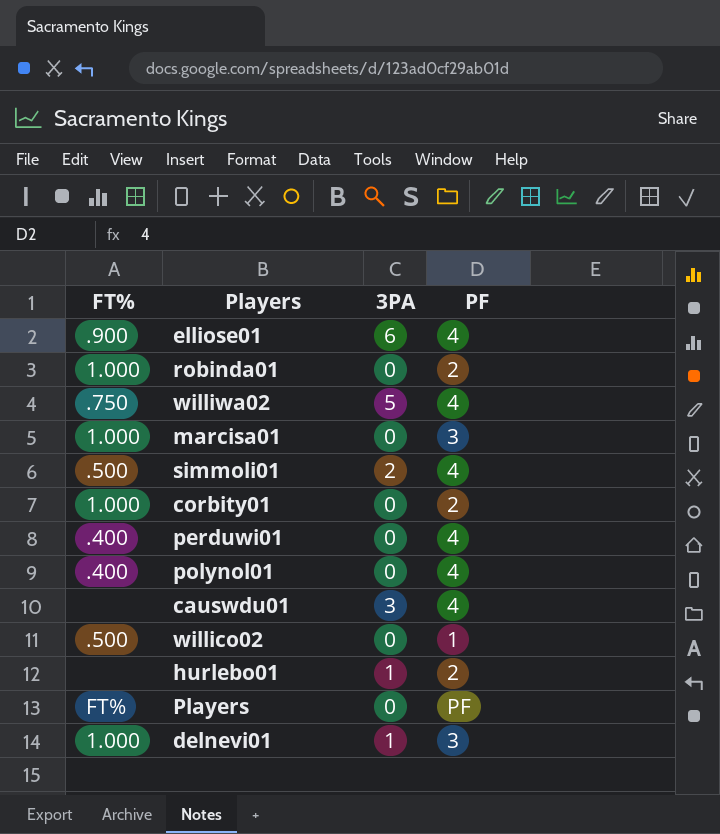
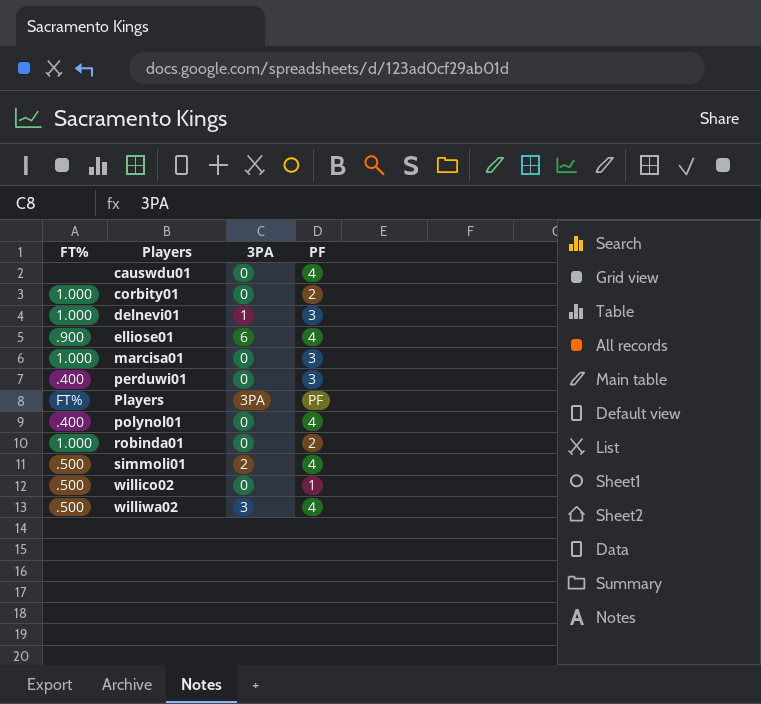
row order: none -> Players ascending
row hurlebo01: none | 1 | 2 -> none
causwdu01 | 3PA: 3 -> 0
perduwi01 | PF: 4 -> 3
Players | 3PA: 0 -> 3PA
williwa02 | FT%: .750 -> .500
williwa02 | 3PA: 5 -> 3

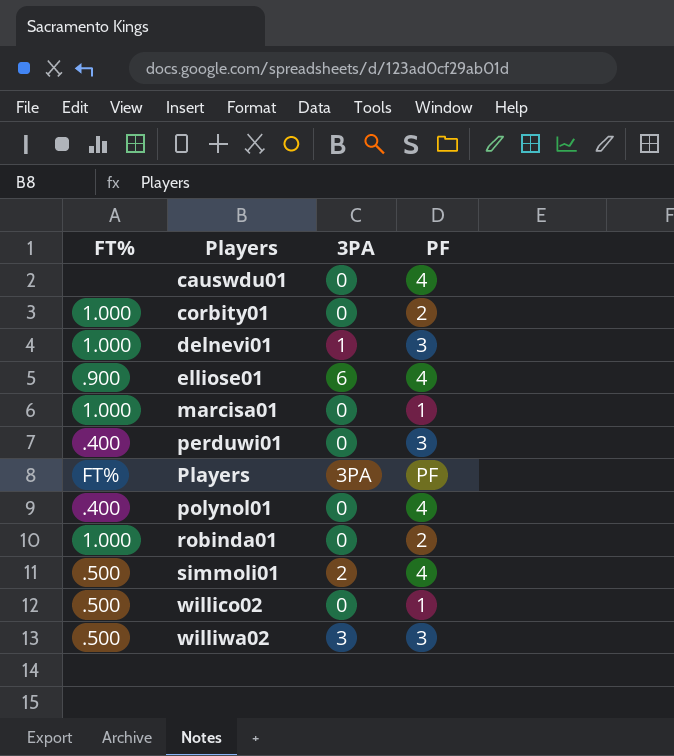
marcisa01 | PF: 3 -> 1
williwa02 | PF: 4 -> 3

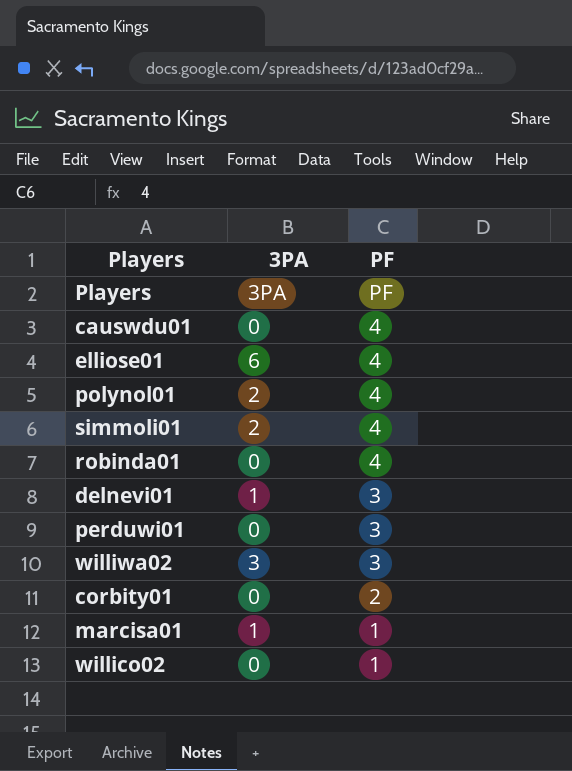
row order: Players ascending -> PF descending
column FT% | position: 1 -> none
polynol01 | 3PA: 0 -> 2
robinda01 | PF: 2 -> 4
marcisa01 | 3PA: 0 -> 1

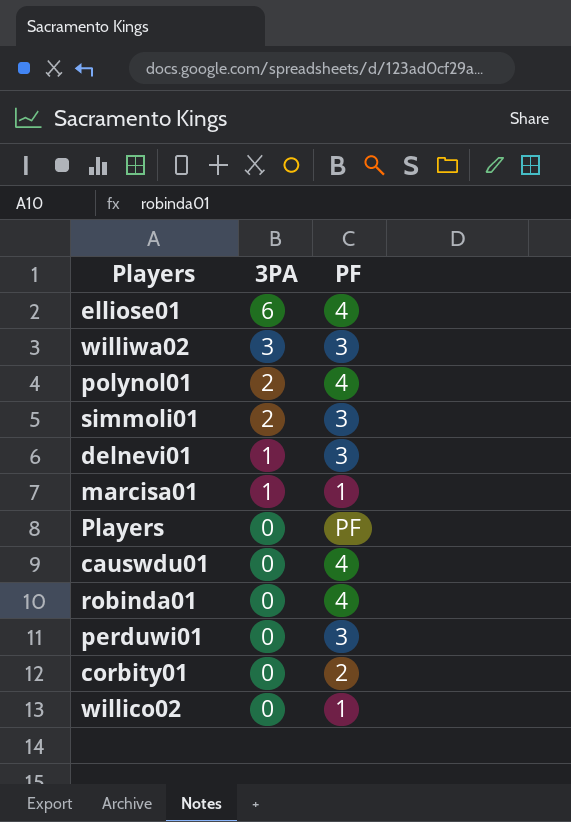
row order: PF descending -> 3PA descending
simmoli01 | PF: 4 -> 3
Players | 3PA: 3PA -> 0

